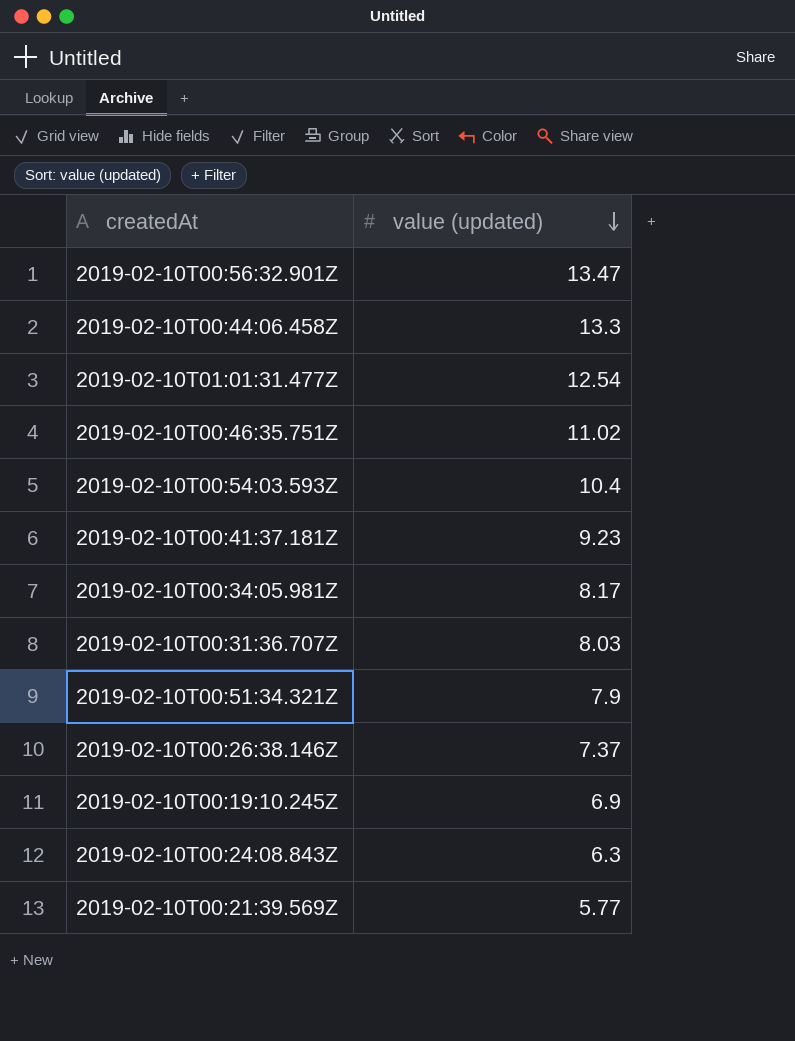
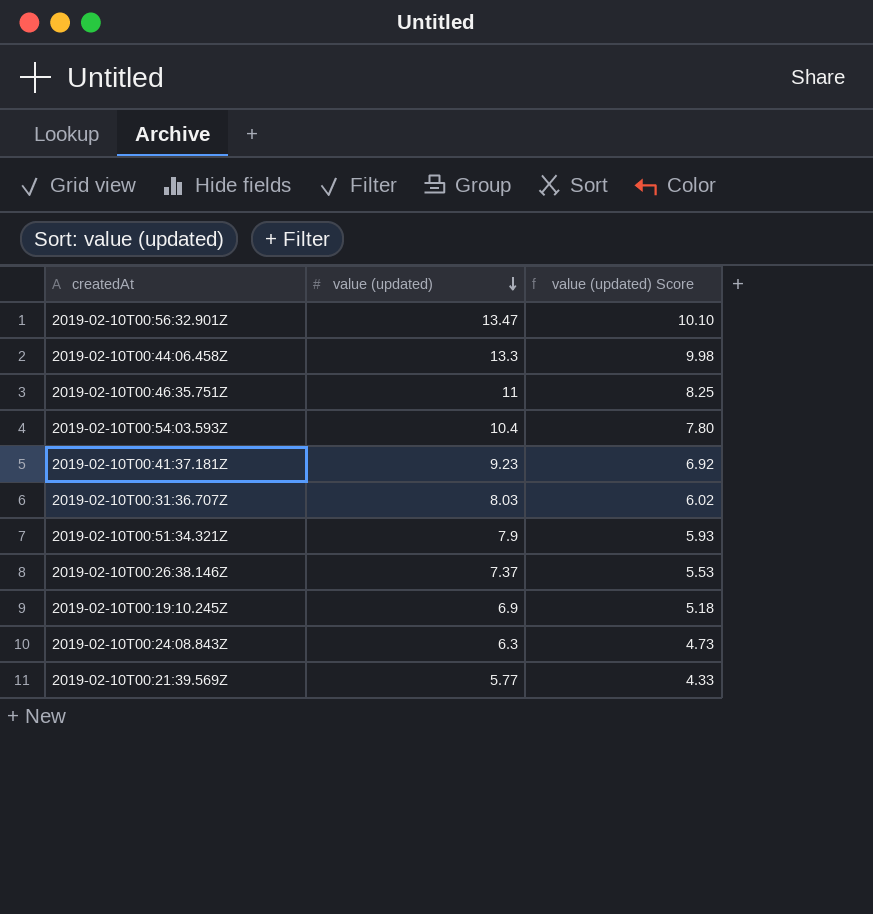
column value (updated) Score | formula: none -> [value (updated)] * 0.75
row 2019-02-10T01:01:31.477Z: 12.54 -> none
row 2019-02-10T00:34:05.981Z: 8.17 -> none
2019-02-10T00:46:35.751Z | value (updated): 11.02 -> 11

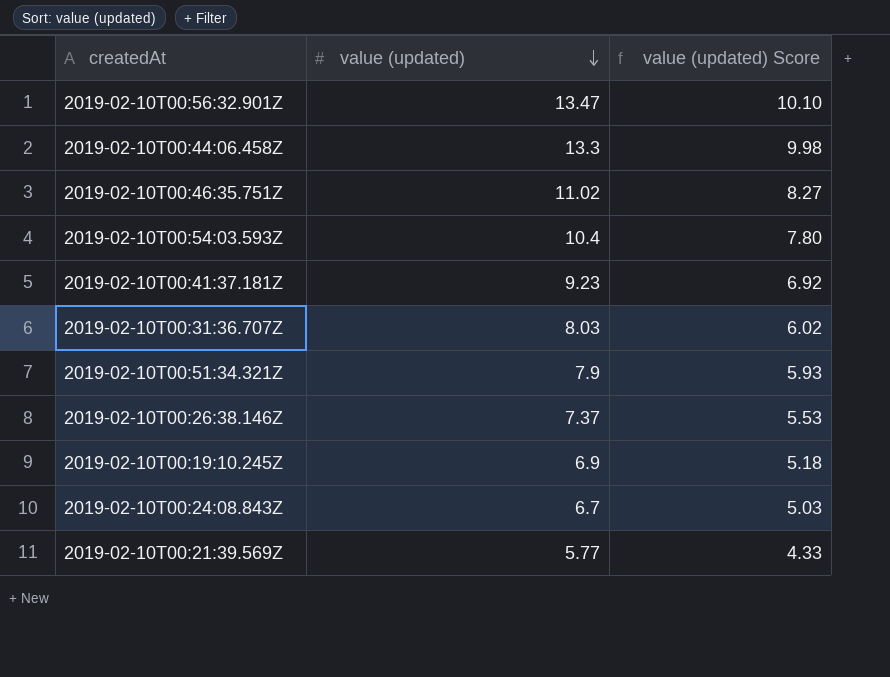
2019-02-10T00:46:35.751Z | value (updated): 11 -> 11.02
2019-02-10T00:46:35.751Z | value (updated) Score: 8.25 -> 8.27
2019-02-10T00:24:08.843Z | value (updated): 6.3 -> 6.7
2019-02-10T00:24:08.843Z | value (updated) Score: 4.73 -> 5.03

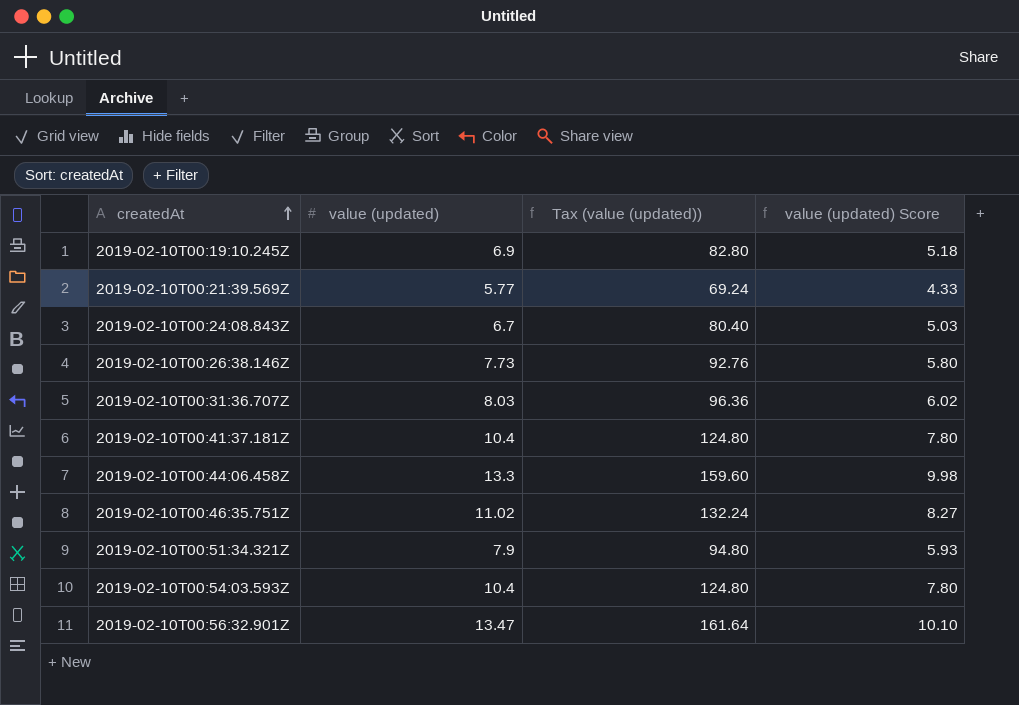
row order: value (updated) descending -> createdAt ascending
column Tax (value (updated)) | formula: none -> [value (updated)] * 12
2019-02-10T00:26:38.146Z | value (updated): 7.37 -> 7.73
2019-02-10T00:26:38.146Z | value (updated) Score: 5.53 -> 5.80
2019-02-10T00:41:37.181Z | value (updated): 9.23 -> 10.4
2019-02-10T00:41:37.181Z | value (updated) Score: 6.92 -> 7.80

